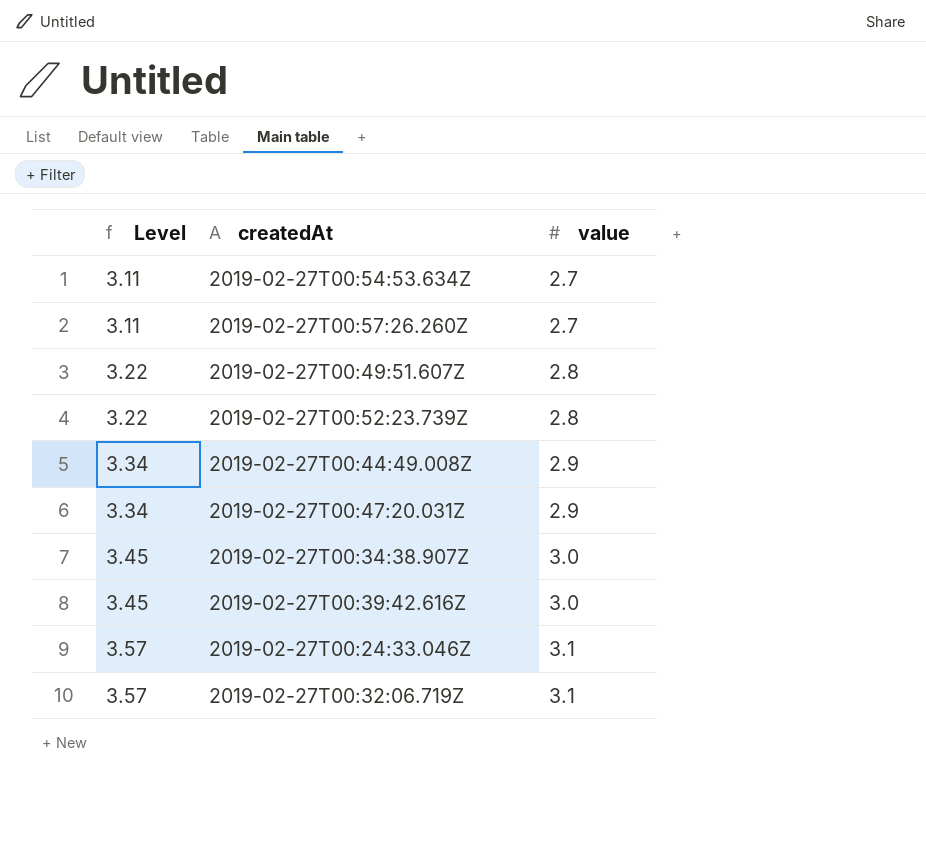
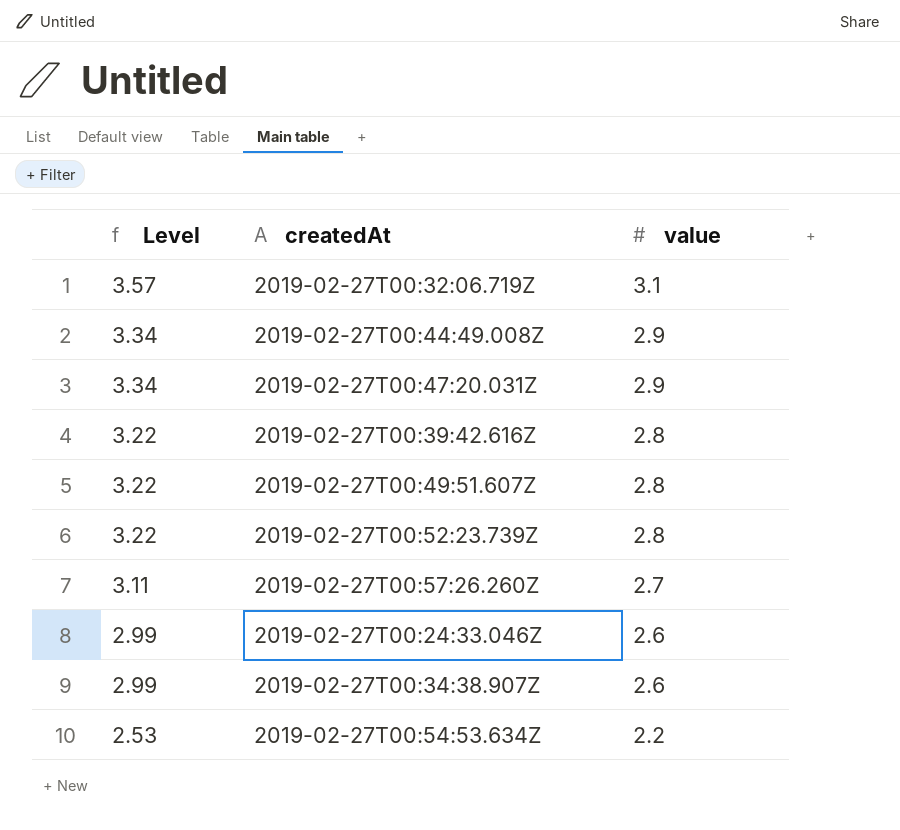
row order: Level ascending -> Level descending
2019-02-27T00:39:42.616Z | Level: 3.45 -> 3.22
2019-02-27T00:39:42.616Z | value: 3.0 -> 2.8
2019-02-27T00:24:33.046Z | Level: 3.57 -> 2.99
2019-02-27T00:24:33.046Z | value: 3.1 -> 2.6
2019-02-27T00:34:38.907Z | Level: 3.45 -> 2.99
2019-02-27T00:34:38.907Z | value: 3.0 -> 2.6
2019-02-27T00:54:53.634Z | Level: 3.11 -> 2.53
2019-02-27T00:54:53.634Z | value: 2.7 -> 2.2

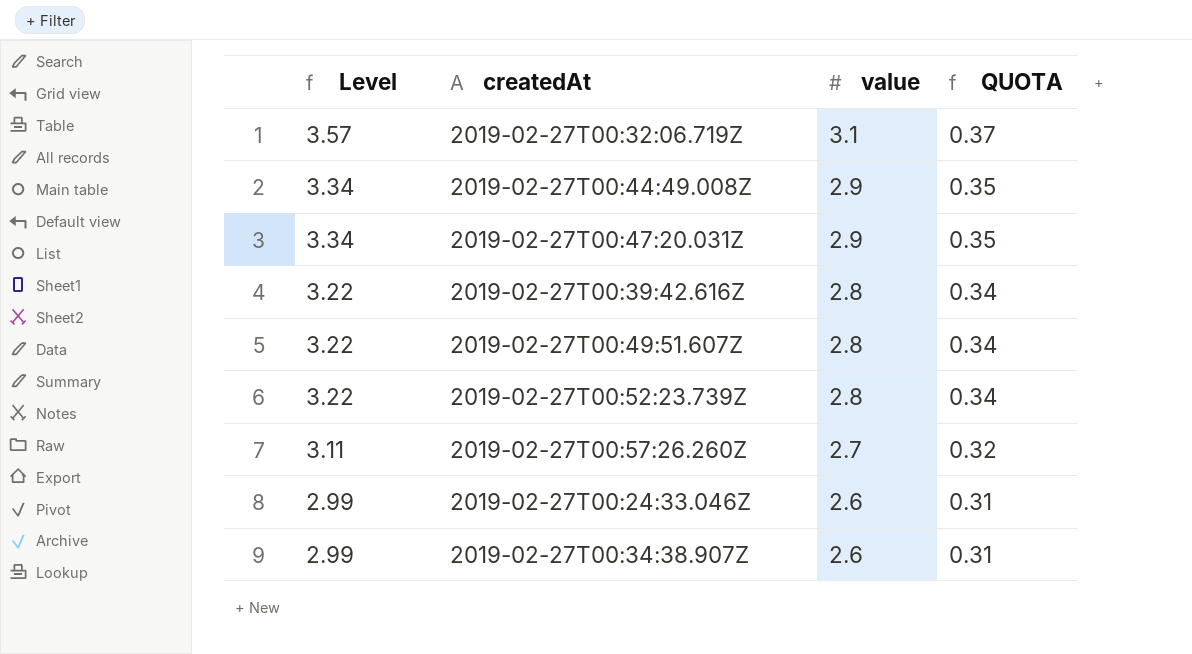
column QUOTA | formula: none -> [value] * 0.12
row 2019-02-27T00:54:53.634Z: 2.53 | 2.2 -> none

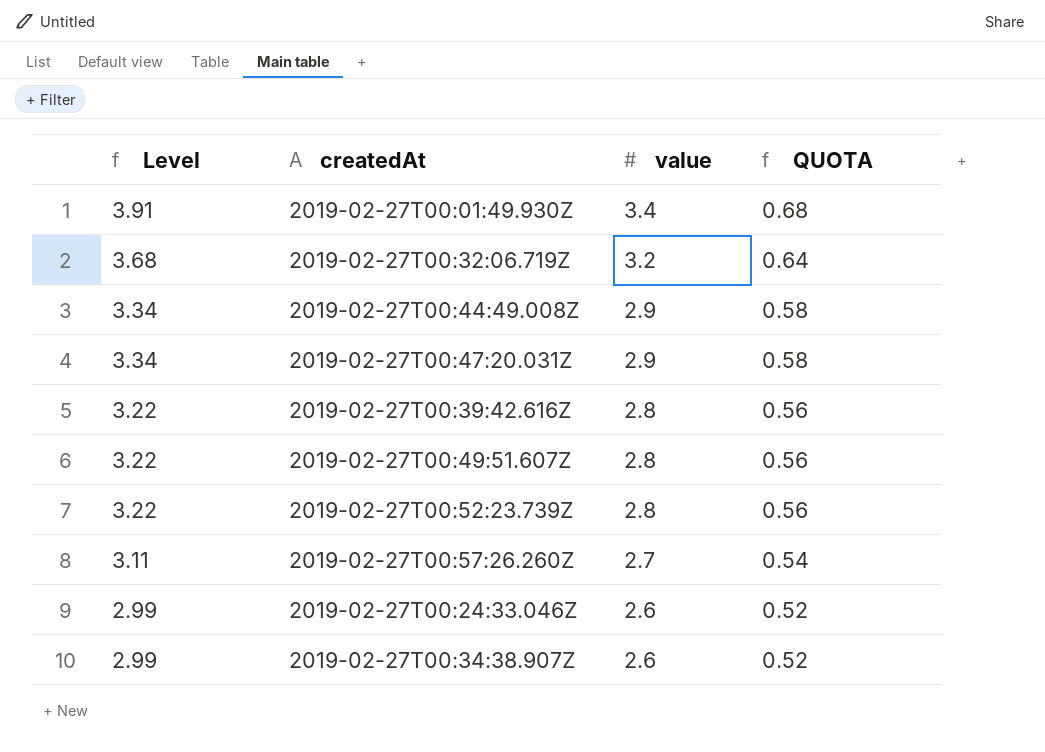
column QUOTA | formula: [value] * 0.12 -> [value] * 0.2
row 2019-02-27T00:01:49.930Z: none -> 3.91 | 3.4 | 0.68
2019-02-27T00:32:06.719Z | Level: 3.57 -> 3.68
2019-02-27T00:32:06.719Z | value: 3.1 -> 3.2

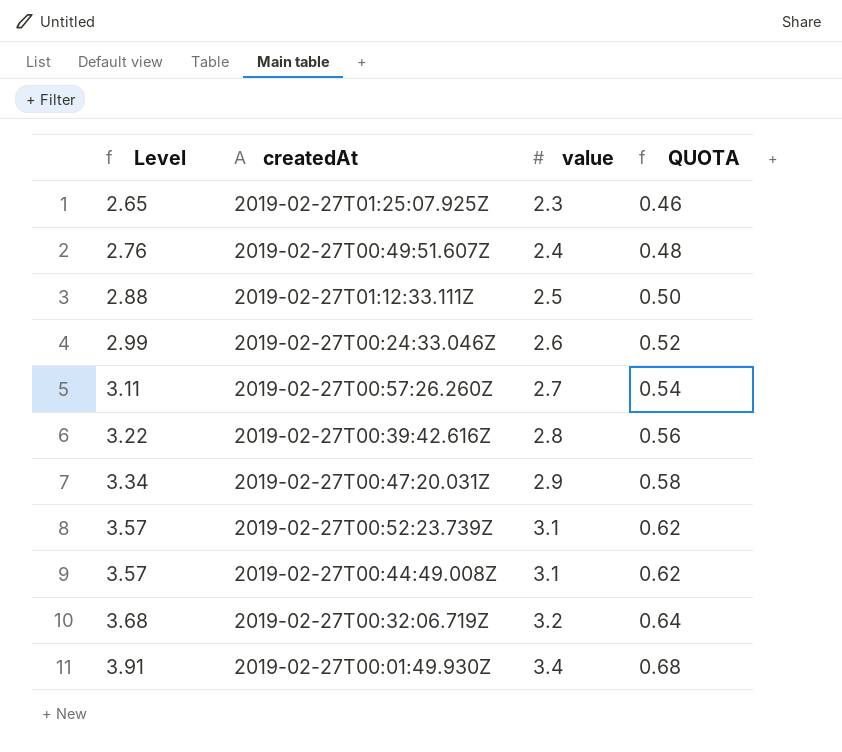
row order: Level descending -> Level ascending
row 2019-02-27T00:34:38.907Z: 2.99 | 2.6 | 0.52 -> none
row 2019-02-27T01:25:07.925Z: none -> 2.65 | 2.3 | 0.46
2019-02-27T00:49:51.607Z | Level: 3.22 -> 2.76
2019-02-27T00:49:51.607Z | value: 2.8 -> 2.4
2019-02-27T00:49:51.607Z | QUOTA: 0.56 -> 0.48
row 2019-02-27T01:12:33.111Z: none -> 2.88 | 2.5 | 0.50
2019-02-27T00:52:23.739Z | Level: 3.22 -> 3.57
2019-02-27T00:52:23.739Z | value: 2.8 -> 3.1
2019-02-27T00:52:23.739Z | QUOTA: 0.56 -> 0.62
2019-02-27T00:44:49.008Z | Level: 3.34 -> 3.57
2019-02-27T00:44:49.008Z | value: 2.9 -> 3.1
2019-02-27T00:44:49.008Z | QUOTA: 0.58 -> 0.62

